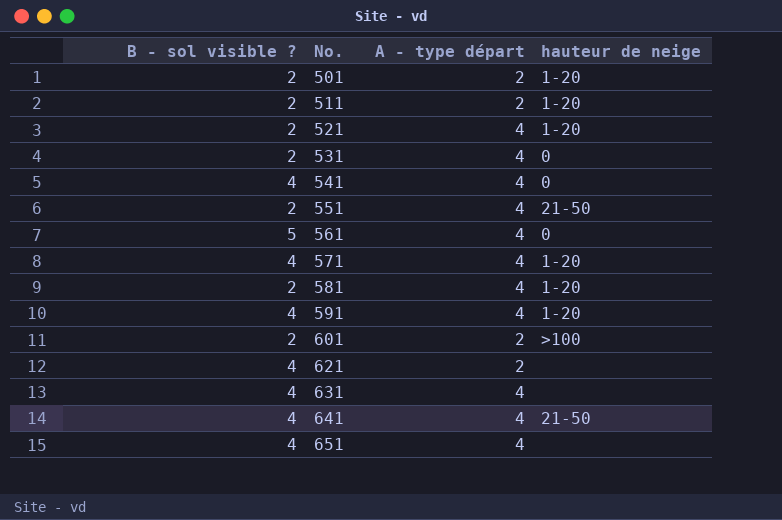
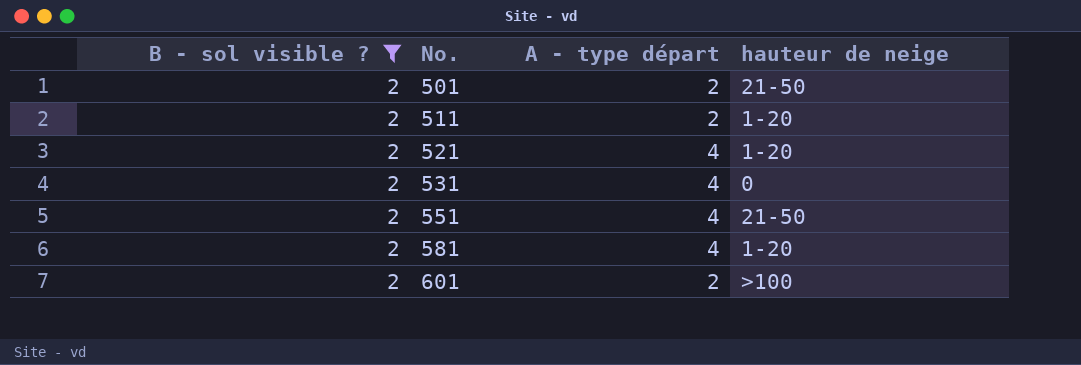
filter: none -> B - sol visible ? = 2
501 | hauteur de neige: 1-20 -> 21-50

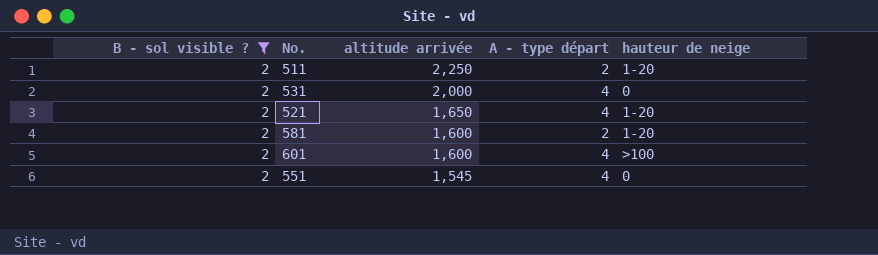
row order: No. ascending -> altitude arrivée descending
column altitude arrivée | position: none -> 3
row 501: 2 | 2 | 21-50 -> none
581 | A - type départ: 4 -> 2
601 | A - type départ: 2 -> 4
551 | hauteur de neige: 21-50 -> 0

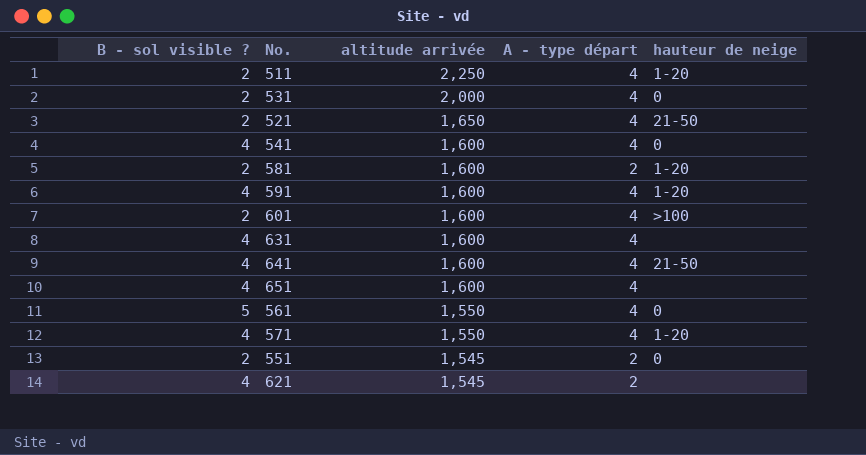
filter: B - sol visible ? = 2 -> none
511 | A - type départ: 2 -> 4
521 | hauteur de neige: 1-20 -> 21-50
551 | A - type départ: 4 -> 2

